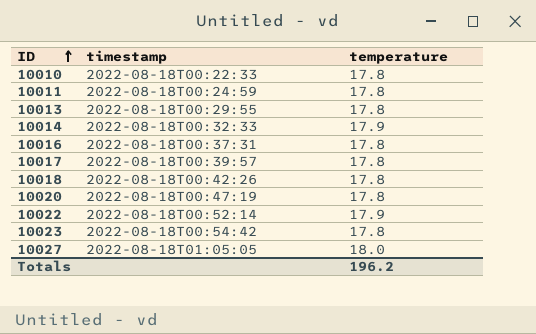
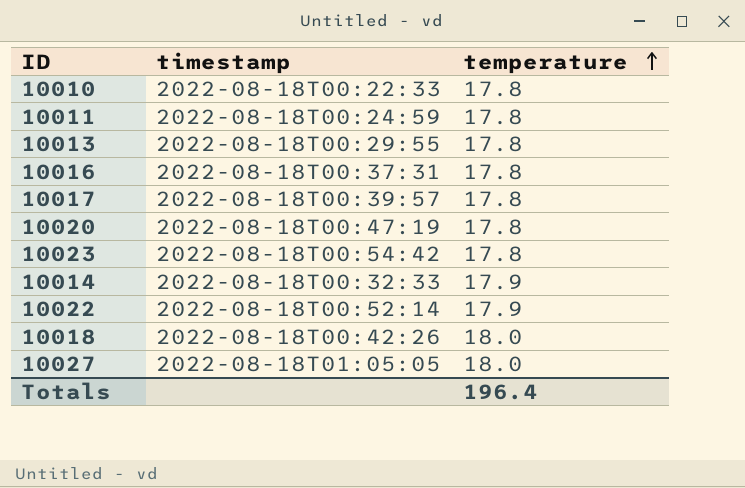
row order: ID ascending -> temperature ascending
10018 | temperature: 17.8 -> 18.0
Totals | temperature: 196.2 -> 196.4

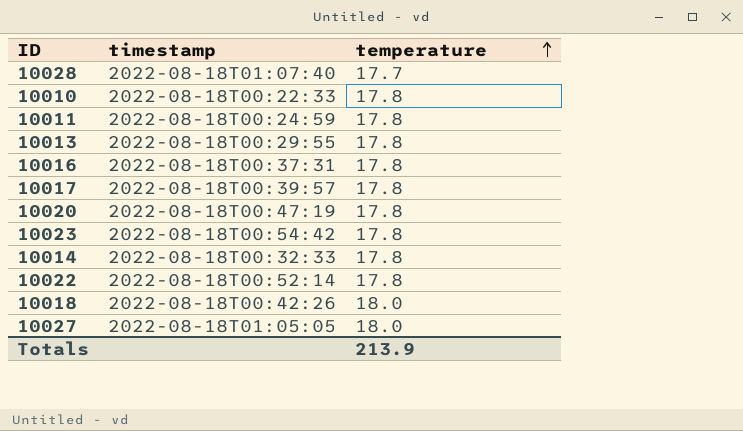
row 10028: none -> 2022-08-18T01:07:40 | 17.7
10014 | temperature: 17.9 -> 17.8
10022 | temperature: 17.9 -> 17.8
Totals | temperature: 196.4 -> 213.9

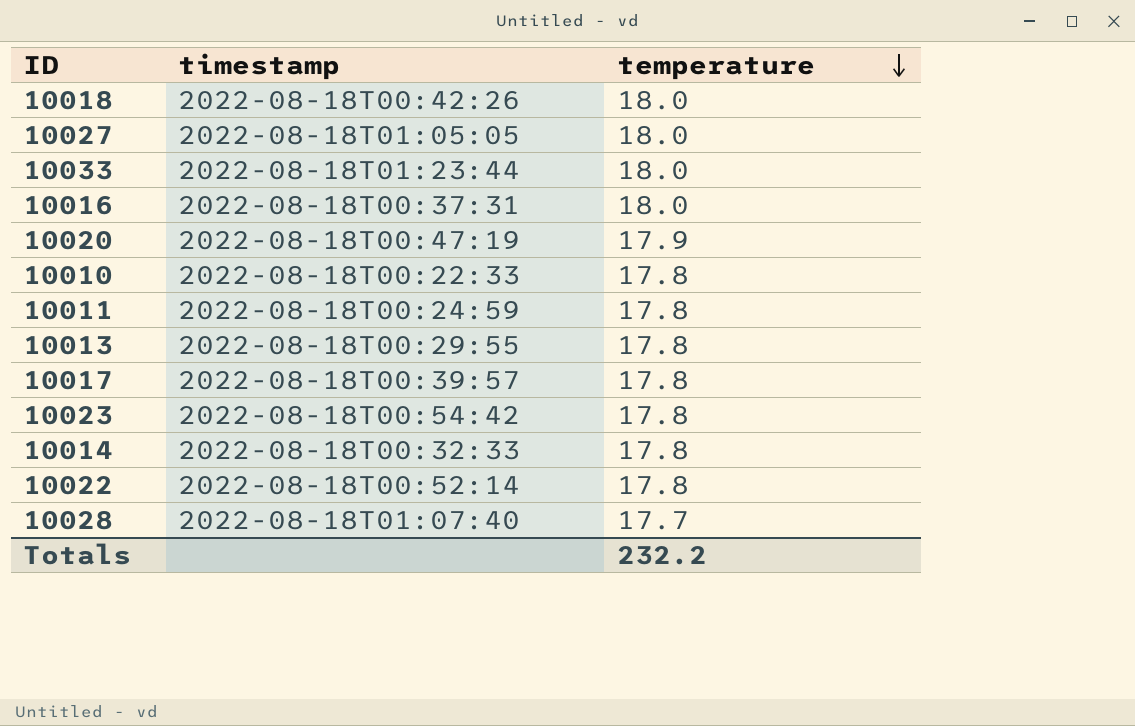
row order: temperature ascending -> temperature descending
row 10033: none -> 2022-08-18T01:23:44 | 18.0
10016 | temperature: 17.8 -> 18.0
10020 | temperature: 17.8 -> 17.9
Totals | temperature: 213.9 -> 232.2

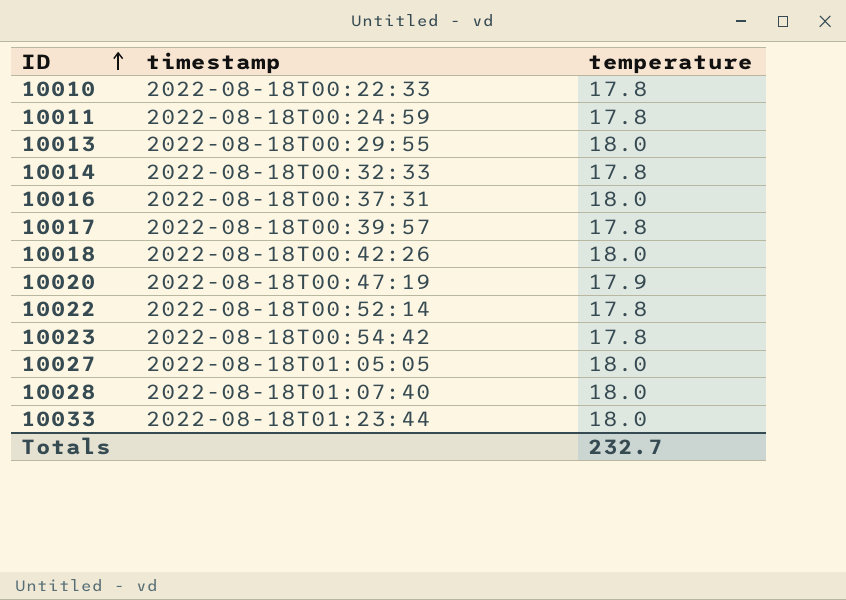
row order: temperature descending -> ID ascending
10013 | temperature: 17.8 -> 18.0
10028 | temperature: 17.7 -> 18.0
Totals | temperature: 232.2 -> 232.7

